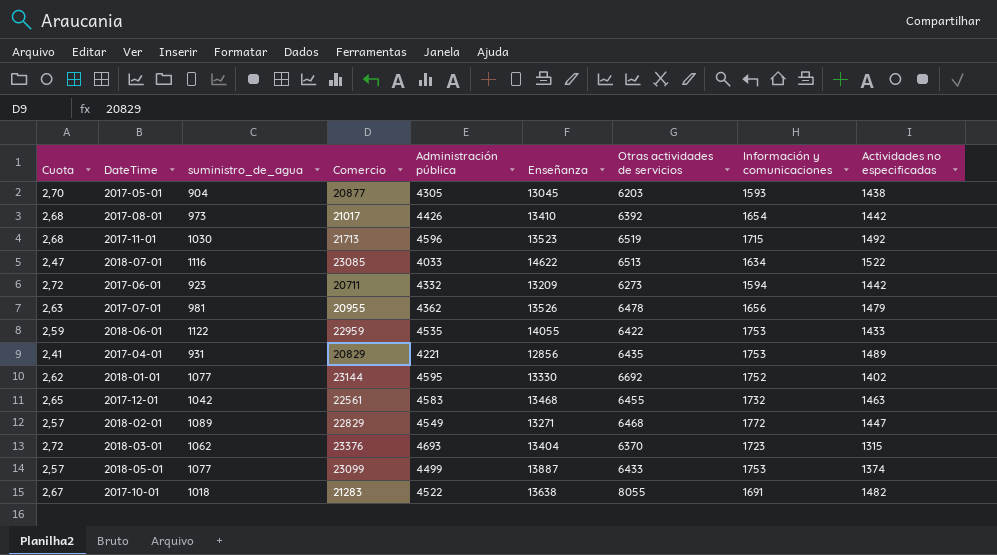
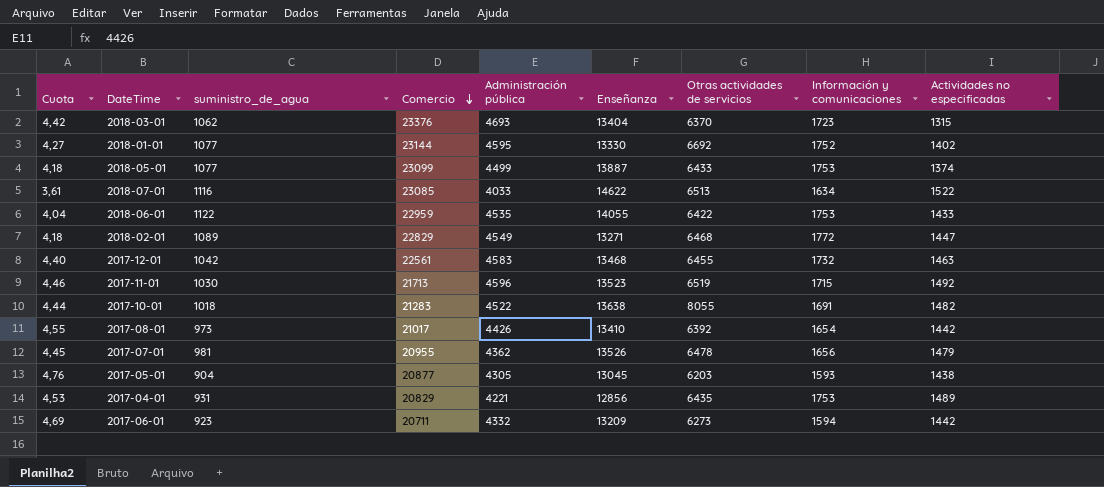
row order: none -> Comercio descending
column Cuota | formula: [Administración pública] / [Información y comunicaciones] -> [Administración pública] / [suministro_de_agua]

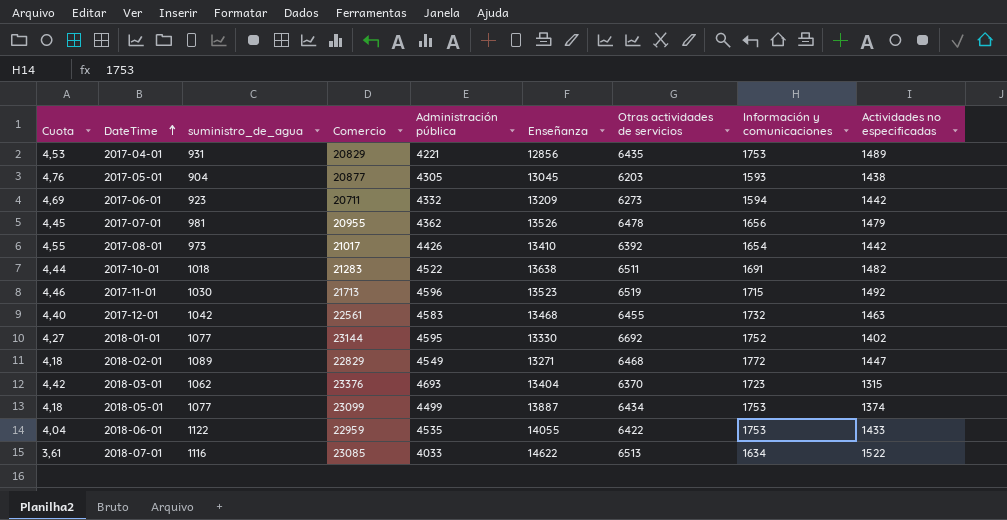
row order: Comercio descending -> DateTime ascending
2017-10-01 | Otras actividades de servicios: 8055 -> 6511
2018-05-01 | Otras actividades de servicios: 6433 -> 6434

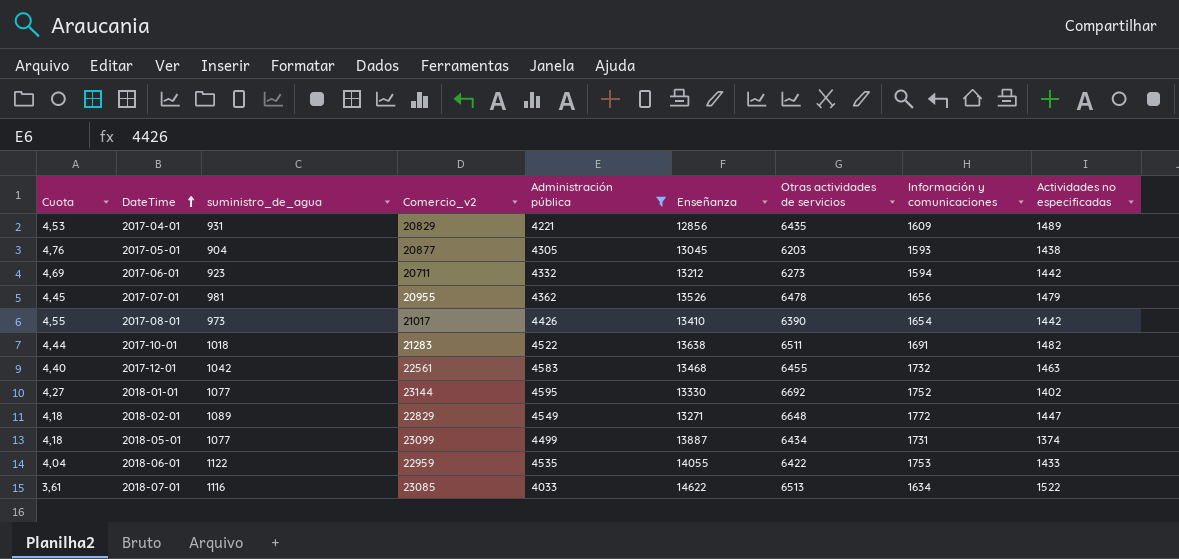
filter: none -> Administración pública <= 4595
column name: Comercio -> Comercio_v2
2017-04-01 | Información y comunicaciones: 1753 -> 1609
2017-06-01 | Enseñanza: 13209 -> 13212
2017-08-01 | Otras actividades de servicios: 6392 -> 6390
2018-02-01 | Otras actividades de servicios: 6468 -> 6648
2018-05-01 | Información y comunicaciones: 1753 -> 1731

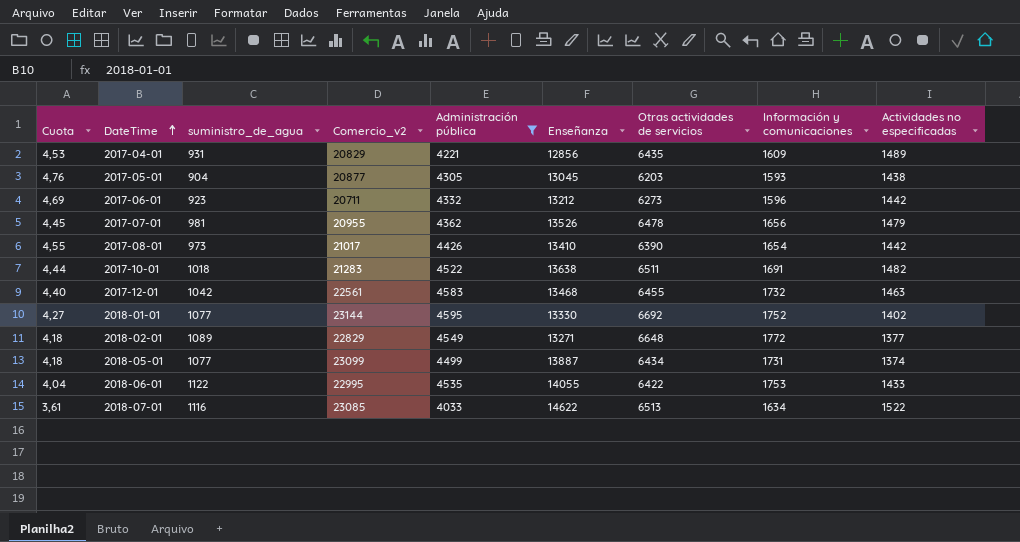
2017-06-01 | Información y comunicaciones: 1594 -> 1596
2018-02-01 | Actividades no especificadas: 1447 -> 1377
2018-06-01 | Comercio_v2: 22959 -> 22995

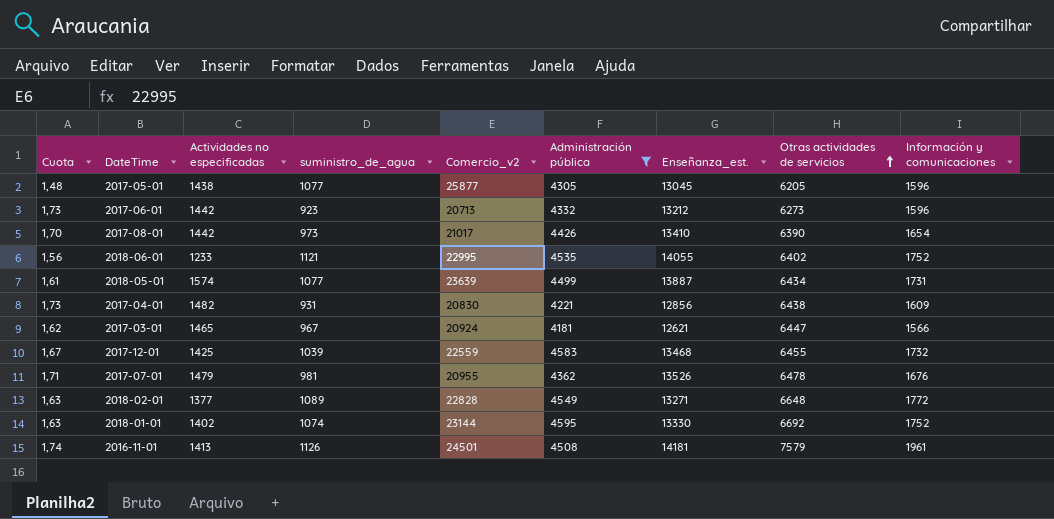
row order: DateTime ascending -> Otras actividades de servicios ascending
column Cuota | formula: [Administración pública] / [suministro_de_agua] -> [Información y comunicaciones] / [suministro_de_agua]
column Actividades no especificadas | position: 9 -> 3
column name: Enseñanza -> Enseñanza_est.
row 2017-10-01: 4,44 | 1018 | 21283 | 4522 | 13638 | 6511 | 1691 | 1482 -> none
row 2018-07-01: 3,61 | 1116 | 23085 | 4033 | 14622 | 6513 | 1634 | 1522 -> none
2017-05-01 | suministro_de_agua: 904 -> 1077
2017-05-01 | Comercio_v2: 20877 -> 25877
2017-05-01 | Otras actividades de servicios: 6203 -> 6205
2017-05-01 | Información y comunicaciones: 1593 -> 1596
2017-06-01 | Comercio_v2: 20711 -> 20713
2018-06-01 | Actividades no especificadas: 1433 -> 1233
2018-06-01 | suministro_de_agua: 1122 -> 1121
2018-06-01 | Otras actividades de servicios: 6422 -> 6402
2018-06-01 | Información y comunicaciones: 1753 -> 1752
2018-05-01 | Actividades no especificadas: 1374 -> 1574
2018-05-01 | Comercio_v2: 23099 -> 23639
2017-04-01 | Actividades no especificadas: 1489 -> 1482
2017-04-01 | Comercio_v2: 20829 -> 20830
2017-04-01 | Otras actividades de servicios: 6435 -> 6438
row 2017-03-01: none -> 1,62 | 1465 | 967 | 20924 | 4181 | 12621 | 6447 | 1566
2017-12-01 | Actividades no especificadas: 1463 -> 1425
2017-12-01 | suministro_de_agua: 1042 -> 1039
2017-12-01 | Comercio_v2: 22561 -> 22559
2017-07-01 | Información y comunicaciones: 1656 -> 1676
2018-02-01 | Comercio_v2: 22829 -> 22828
2018-01-01 | suministro_de_agua: 1077 -> 1074
row 2016-11-01: none -> 1,74 | 1413 | 1126 | 24501 | 4508 | 14181 | 7579 | 1961

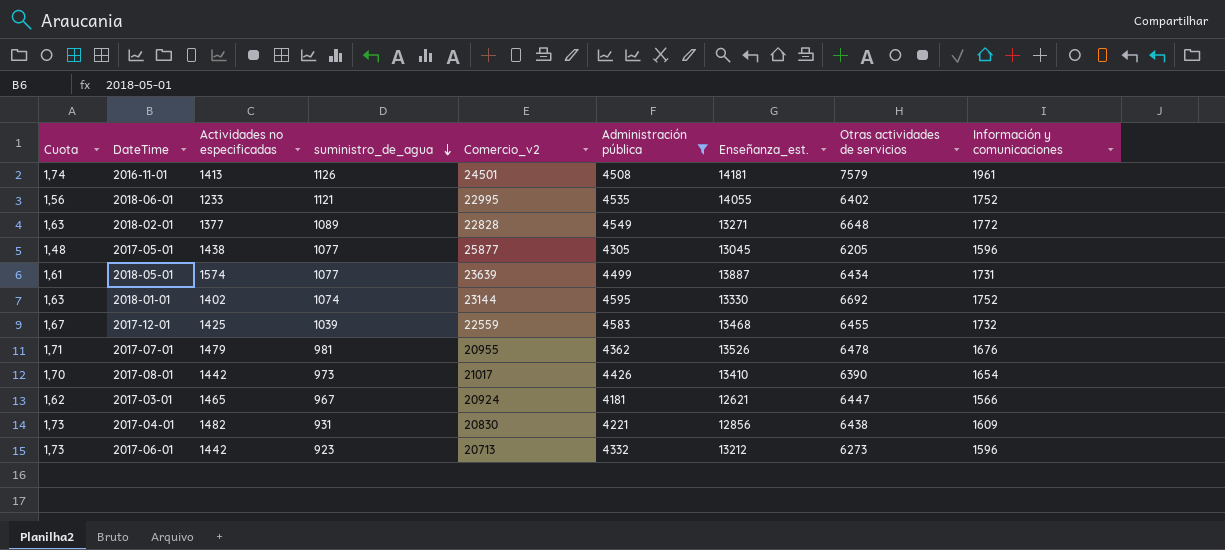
row order: Otras actividades de servicios ascending -> suministro_de_agua descending

